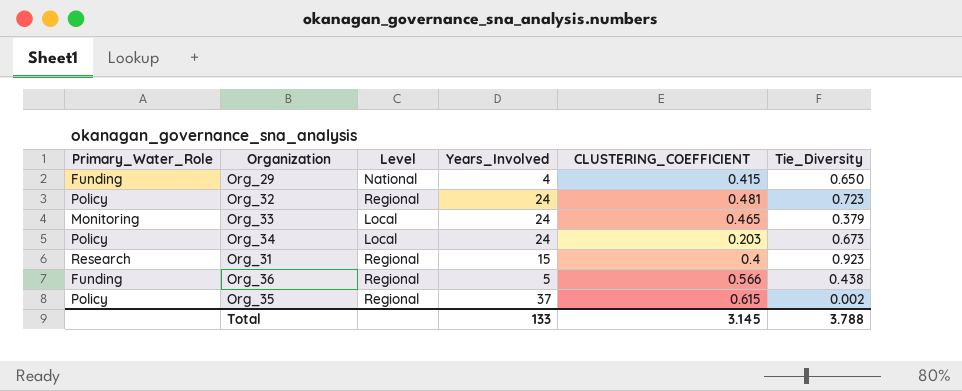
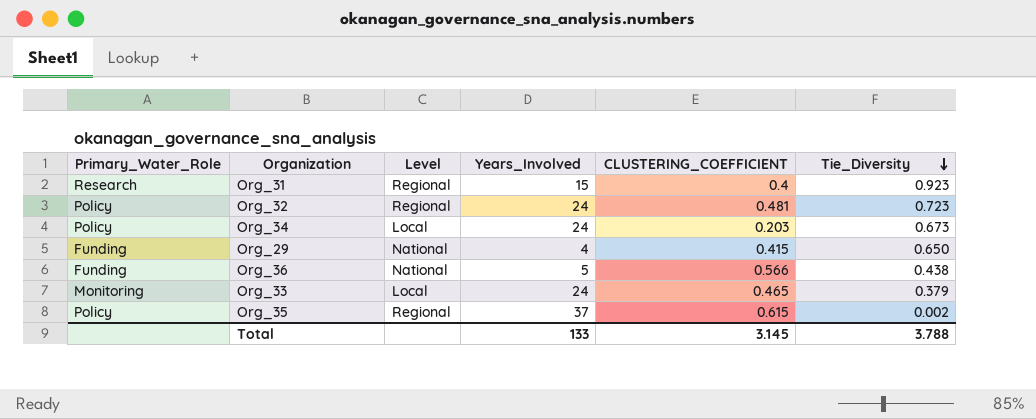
row order: none -> Tie_Diversity descending
Org_36 | Level: Regional -> National

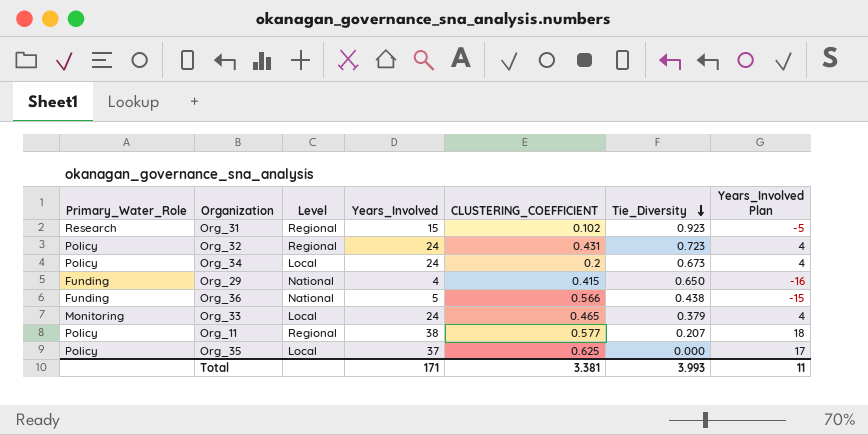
column Years_Involved Plan | formula: none -> [Years_Involved] - 20
Org_31 | CLUSTERING_COEFFICIENT: 0.4 -> 0.102
Org_32 | CLUSTERING_COEFFICIENT: 0.481 -> 0.431
Org_34 | CLUSTERING_COEFFICIENT: 0.203 -> 0.2
row Org_11: none -> Policy | Regional | 38 | 0.577 | 0.207 | 18
Org_35 | Level: Regional -> Local
Org_35 | CLUSTERING_COEFFICIENT: 0.615 -> 0.625
Org_35 | Tie_Diversity: 0.002 -> 0.000
Total | Years_Involved: 133 -> 171
Total | CLUSTERING_COEFFICIENT: 3.145 -> 3.381
Total | Tie_Diversity: 3.788 -> 3.993

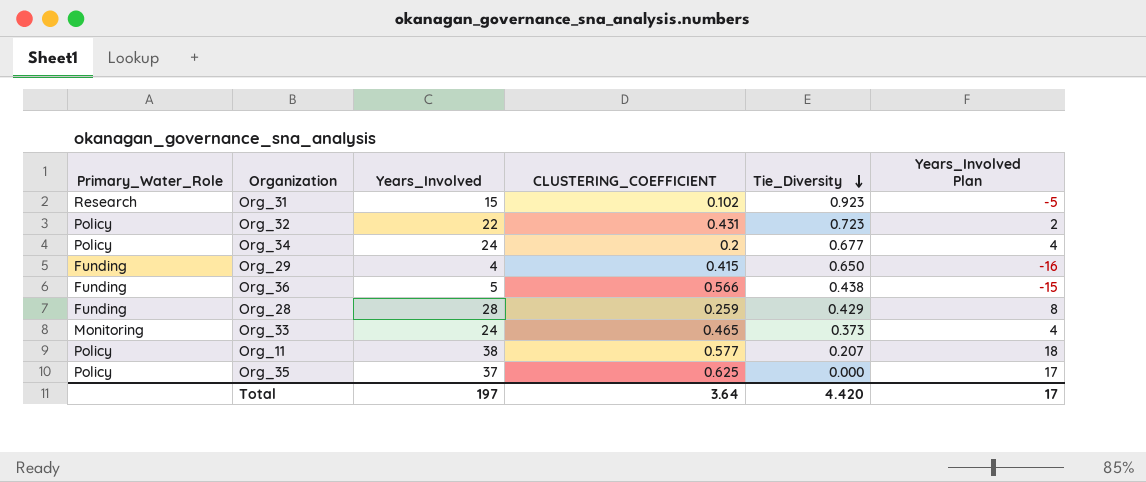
column Level | position: 3 -> none
Org_32 | Years_Involved: 24 -> 22
Org_32 | Years_Involved Plan: 4 -> 2
Org_34 | Tie_Diversity: 0.673 -> 0.677
row Org_28: none -> Funding | 28 | 0.259 | 0.429 | 8
Org_33 | Tie_Diversity: 0.379 -> 0.373
Total | Years_Involved: 171 -> 197
Total | CLUSTERING_COEFFICIENT: 3.381 -> 3.64
Total | Tie_Diversity: 3.993 -> 4.420
Total | Years_Involved Plan: 11 -> 17

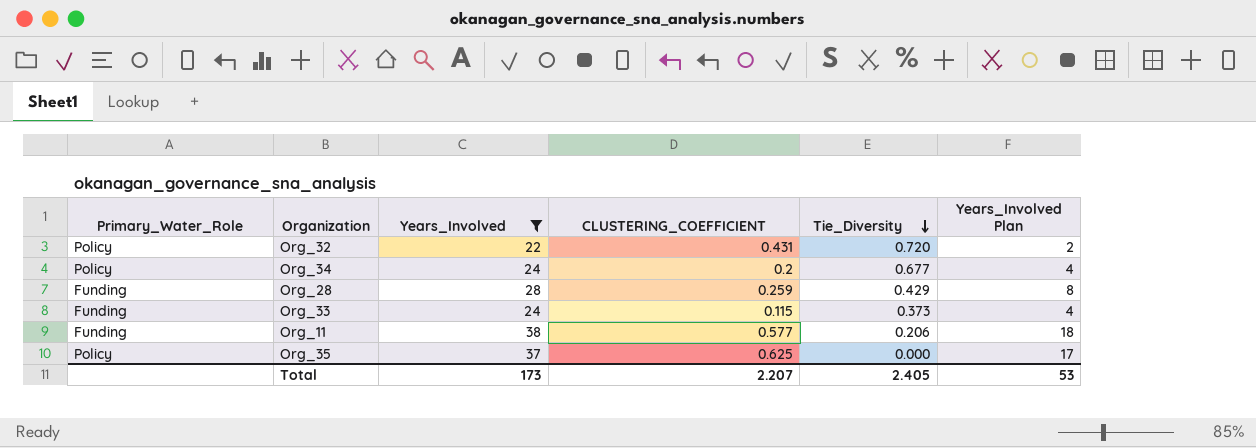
filter: none -> Years_Involved >= 22
Org_32 | Tie_Diversity: 0.723 -> 0.720
Org_33 | Primary_Water_Role: Monitoring -> Funding
Org_33 | CLUSTERING_COEFFICIENT: 0.465 -> 0.115
Org_11 | Primary_Water_Role: Policy -> Funding
Org_11 | Tie_Diversity: 0.207 -> 0.206
Total | Years_Involved: 197 -> 173
Total | CLUSTERING_COEFFICIENT: 3.64 -> 2.207
Total | Tie_Diversity: 4.420 -> 2.405
Total | Years_Involved Plan: 17 -> 53

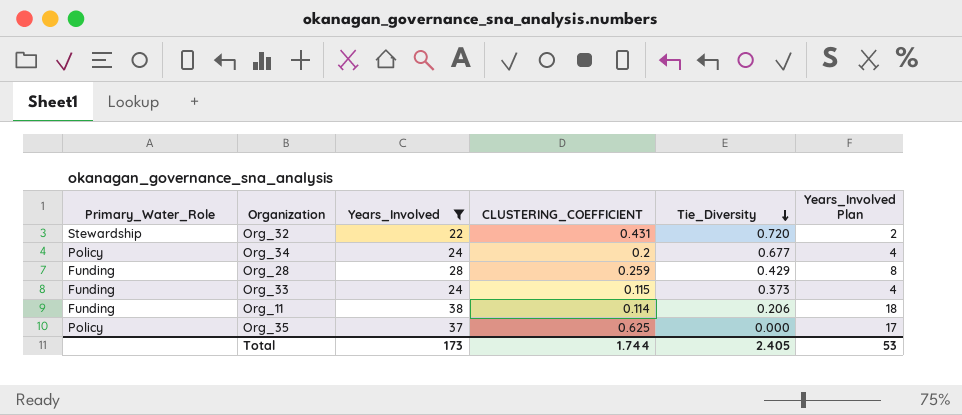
Org_32 | Primary_Water_Role: Policy -> Stewardship
Org_11 | CLUSTERING_COEFFICIENT: 0.577 -> 0.114
Total | CLUSTERING_COEFFICIENT: 2.207 -> 1.744

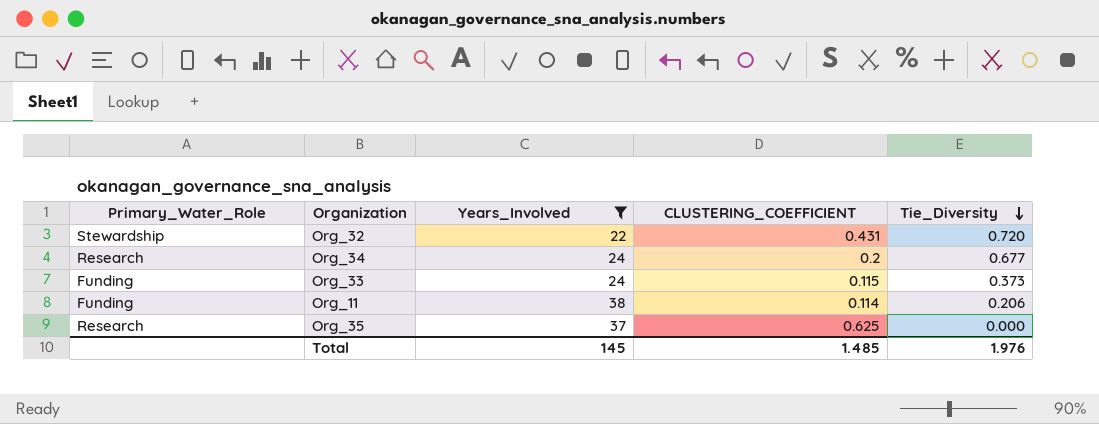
column Years_Involved Plan | formula: [Years_Involved] - 20 -> none
row Org_28: Funding | 28 | 0.259 | 0.429 | 8 -> none
Org_34 | Primary_Water_Role: Policy -> Research
Org_35 | Primary_Water_Role: Policy -> Research
Total | Years_Involved: 173 -> 145
Total | CLUSTERING_COEFFICIENT: 1.744 -> 1.485
Total | Tie_Diversity: 2.405 -> 1.976

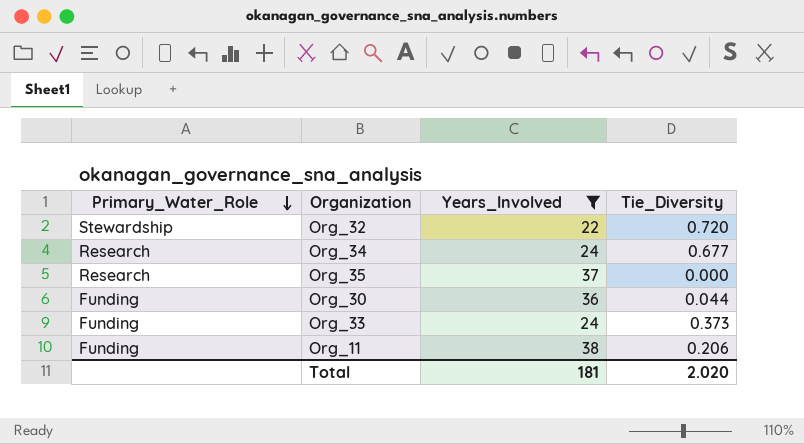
row order: Tie_Diversity descending -> Primary_Water_Role descending
column CLUSTERING_COEFFICIENT | position: 4 -> none
row Org_30: none -> Funding | 36 | 0.044
Total | Years_Involved: 145 -> 181
Total | Tie_Diversity: 1.976 -> 2.020

